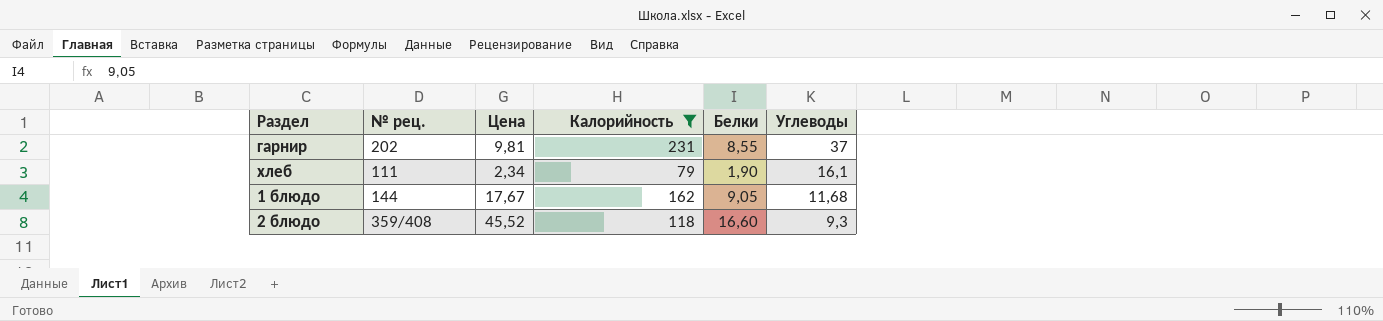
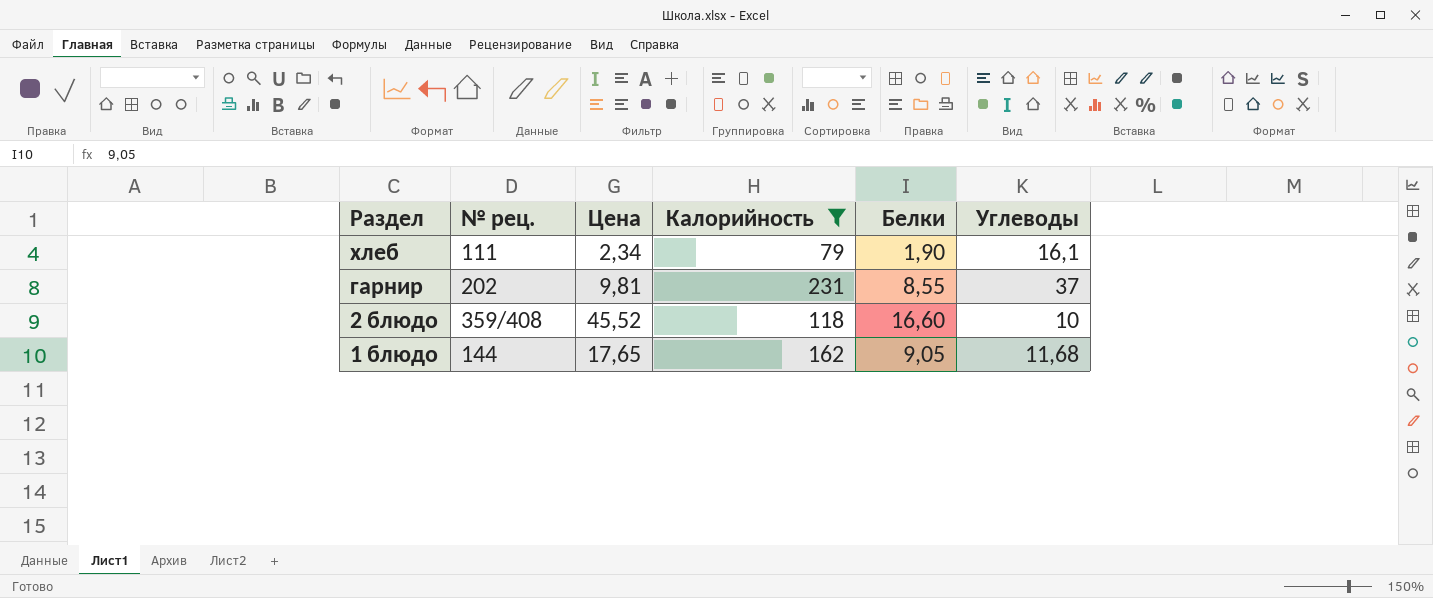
row order: Углеводы descending -> Раздел descending
2 блюдо | Углеводы: 9,3 -> 10
1 блюдо | Цена: 17,67 -> 17,65

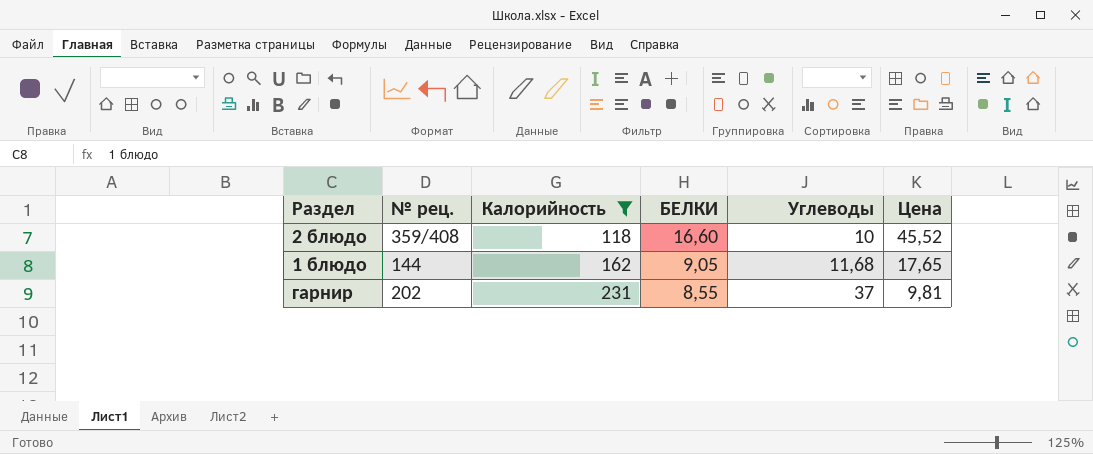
row order: Раздел descending -> Калорийность ascending
column name: Белки -> БЕЛКИ
column Цена | position: 3 -> 6
row хлеб: 111 | 2,34 | 79 | 1,90 | 16,1 -> none

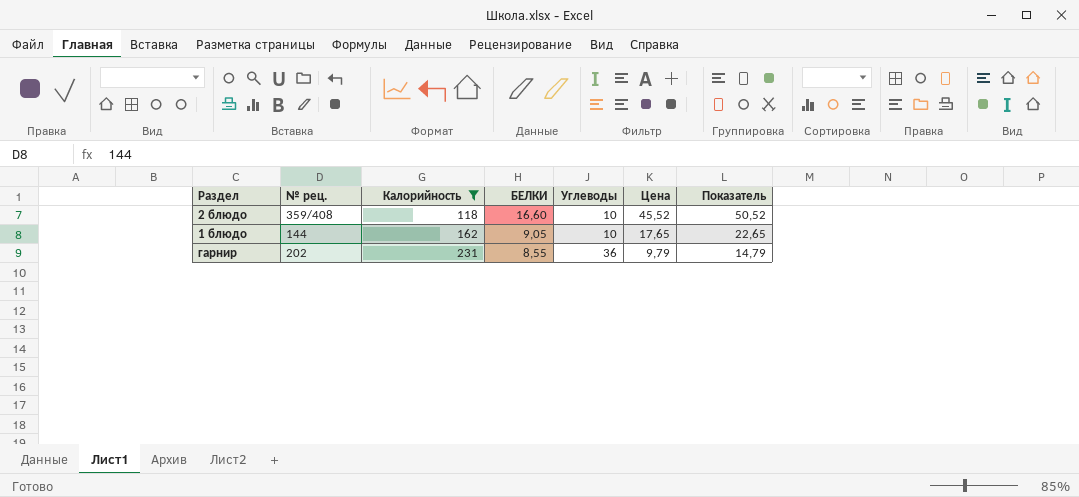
column Показатель | formula: none -> [Цена] + 5
1 блюдо | Углеводы: 11,68 -> 10
гарнир | Углеводы: 37 -> 36
гарнир | Цена: 9,81 -> 9,79

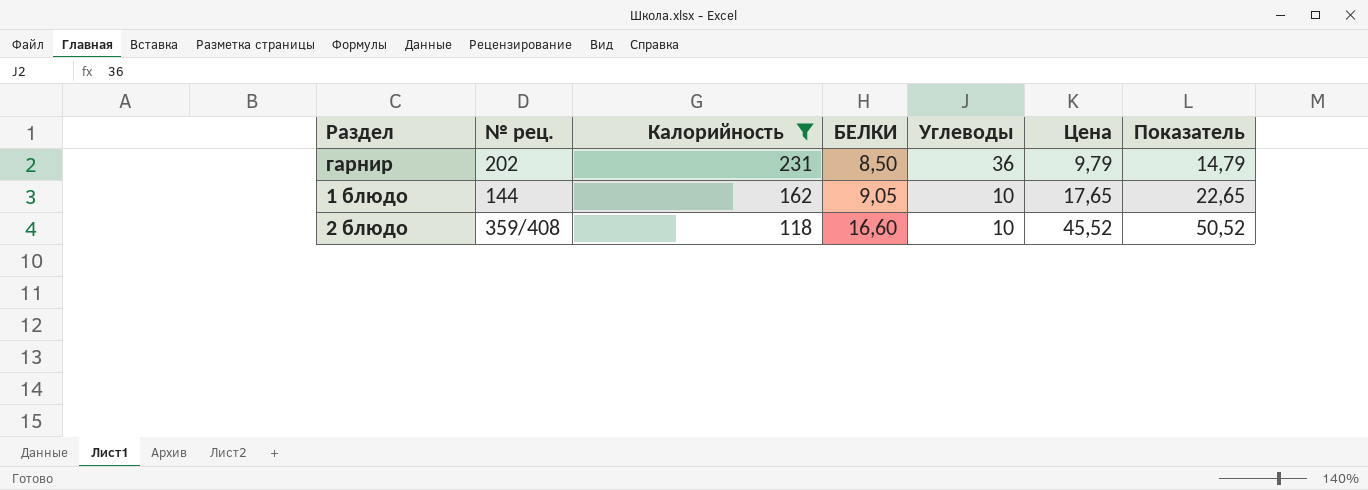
row order: Калорийность ascending -> Калорийность descending
гарнир | БЕЛКИ: 8,55 -> 8,50

